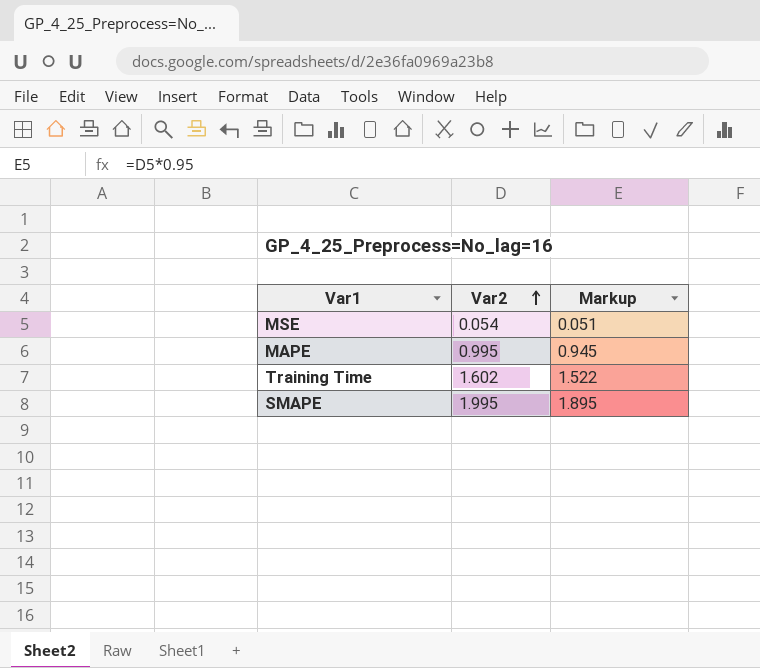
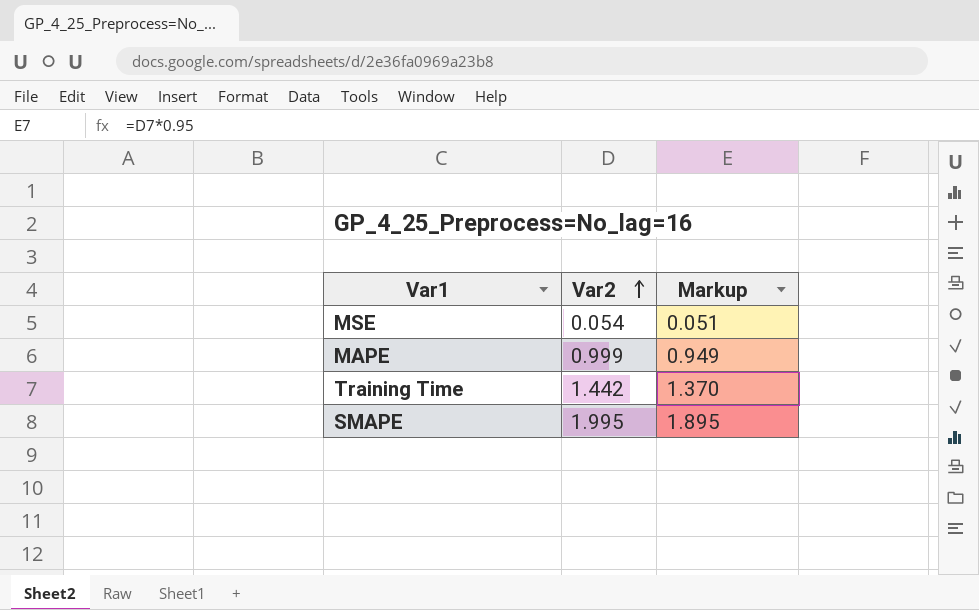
MAPE | Var2: 0.995 -> 0.999
MAPE | Markup: 0.945 -> 0.949
Training Time | Var2: 1.602 -> 1.442
Training Time | Markup: 1.522 -> 1.370

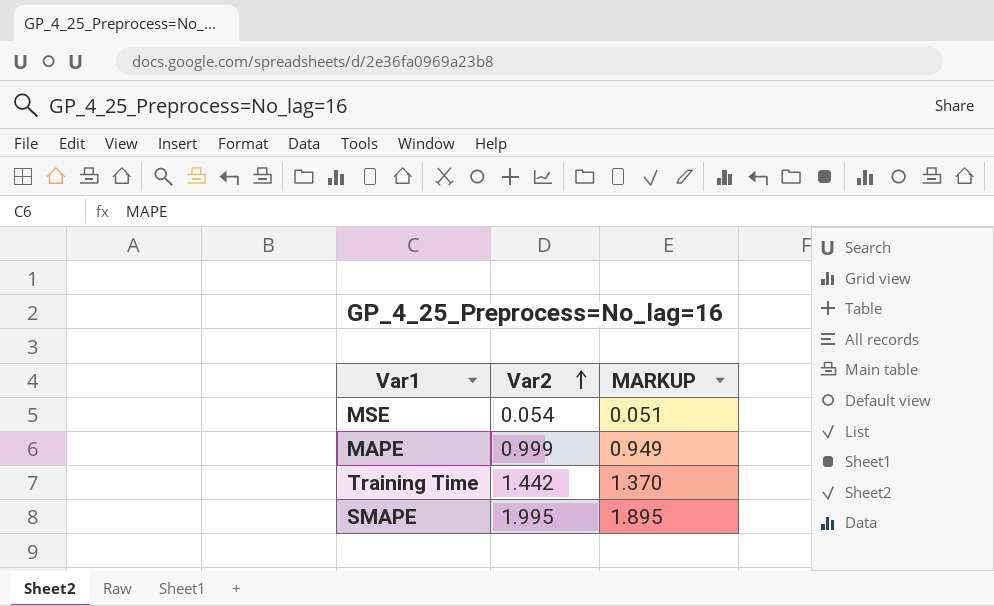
column name: Markup -> MARKUP

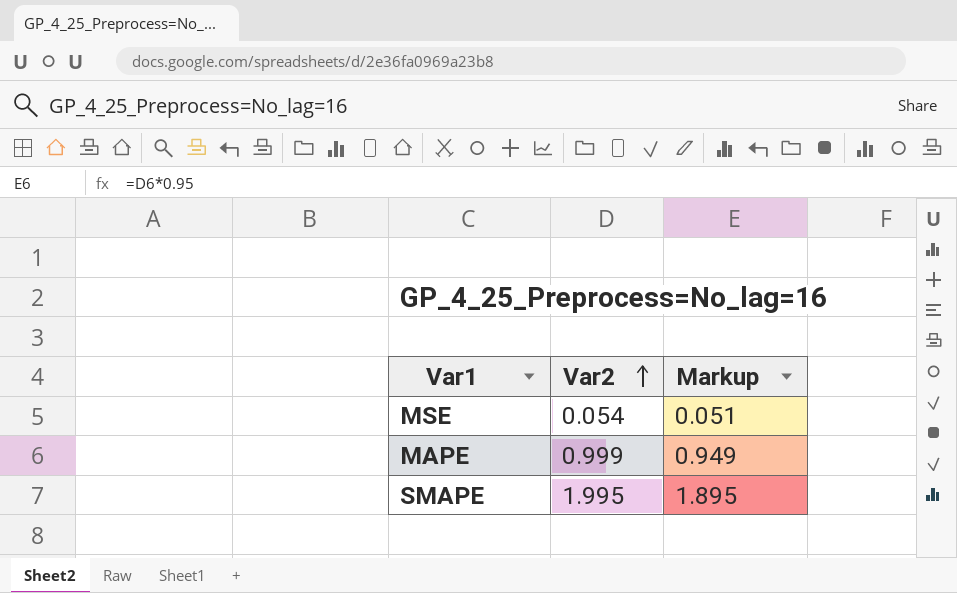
column name: MARKUP -> Markup
row Training Time: 1.442 | 1.370 -> none

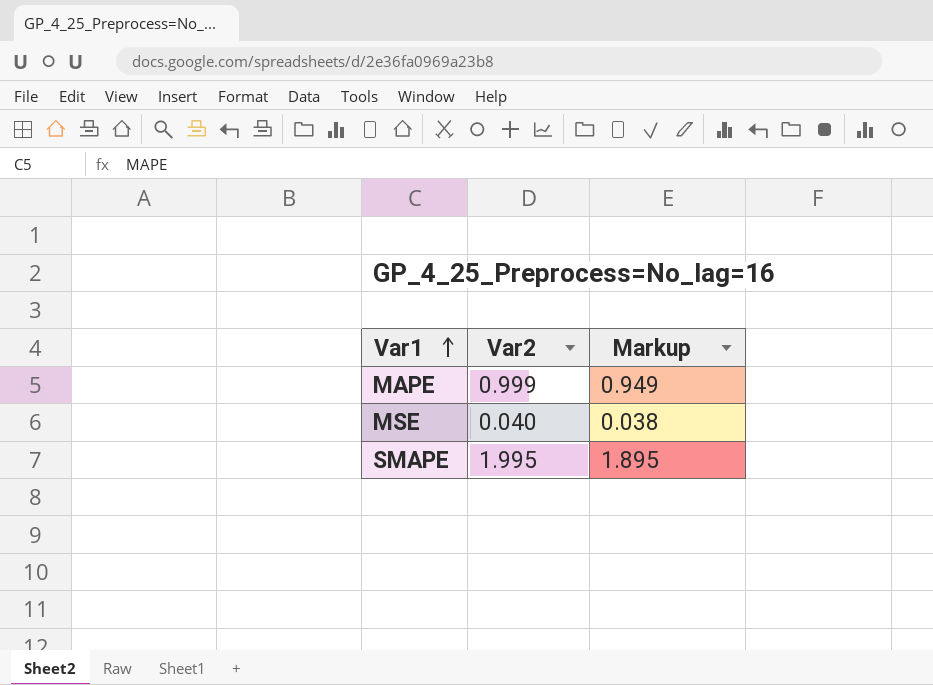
row order: Var2 ascending -> Var1 ascending
MSE | Var2: 0.054 -> 0.040
MSE | Markup: 0.051 -> 0.038

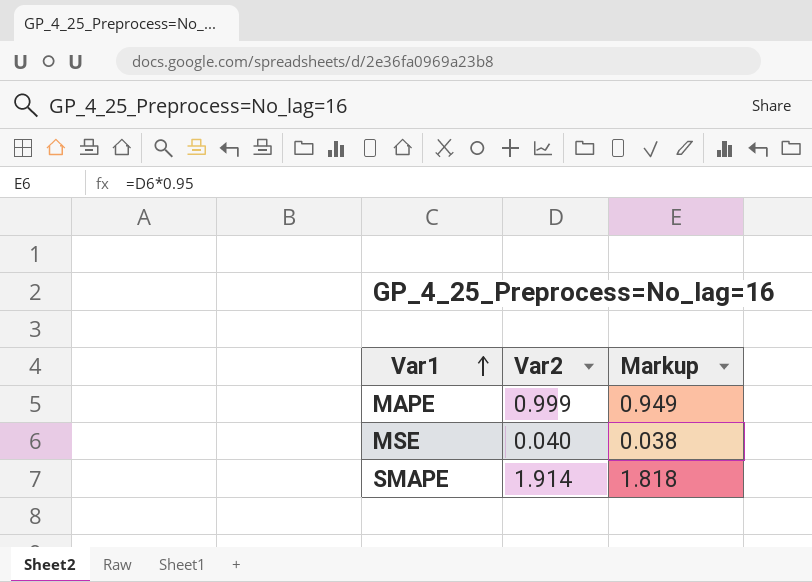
SMAPE | Var2: 1.995 -> 1.914
SMAPE | Markup: 1.895 -> 1.818

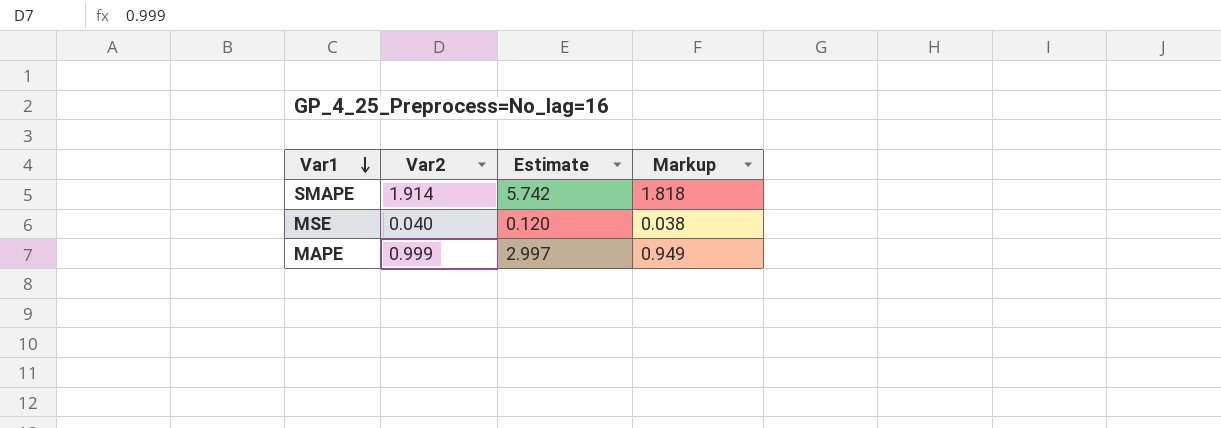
row order: Var1 ascending -> Var1 descending
column Estimate | formula: none -> [Var2] * 3

